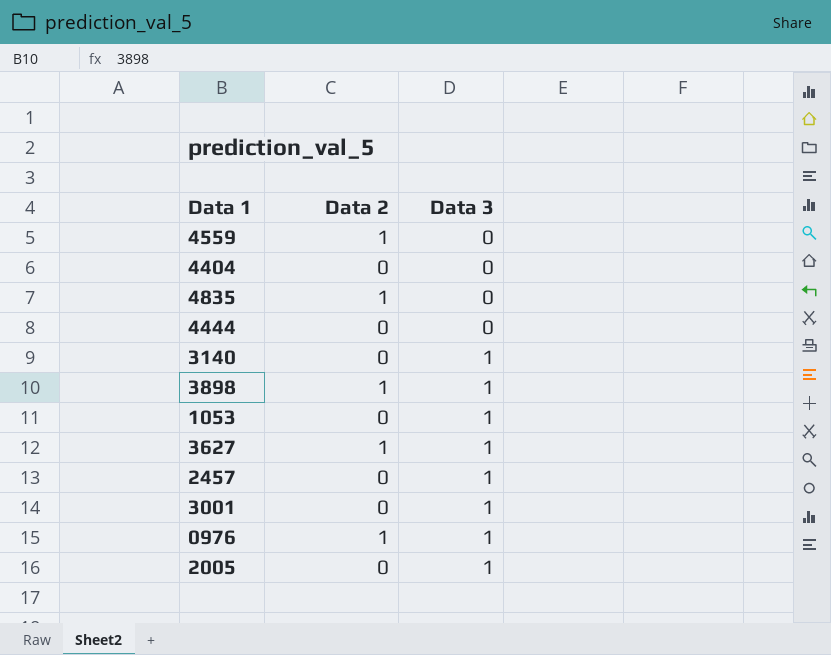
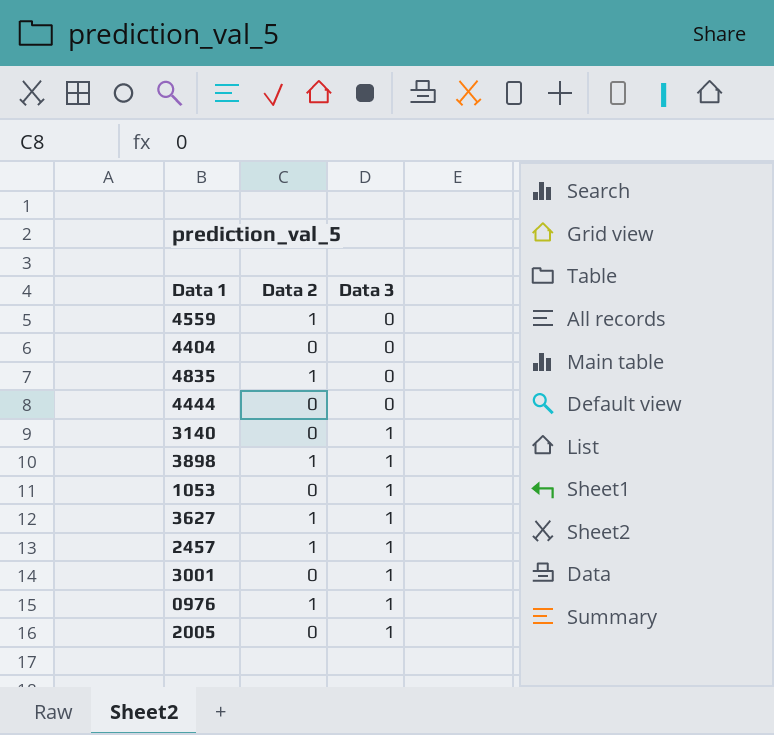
2457 | Data 2: 0 -> 1

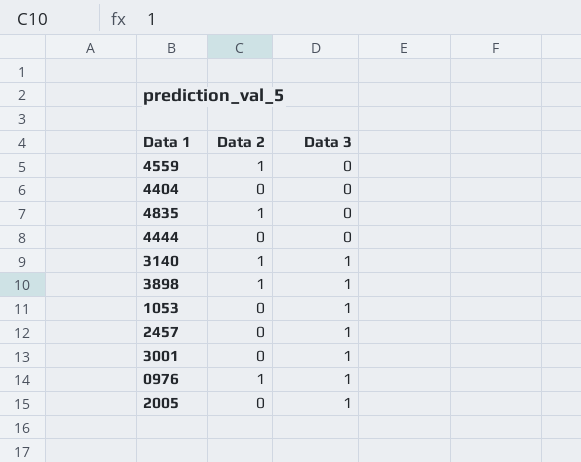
row 3627: 1 | 1 -> none
3140 | Data 2: 0 -> 1
2457 | Data 2: 1 -> 0

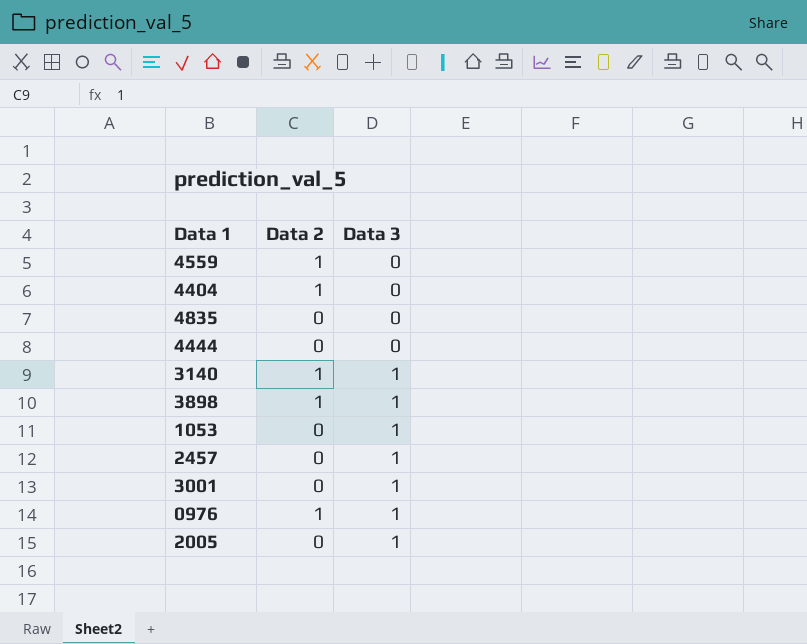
4404 | Data 2: 0 -> 1
4835 | Data 2: 1 -> 0

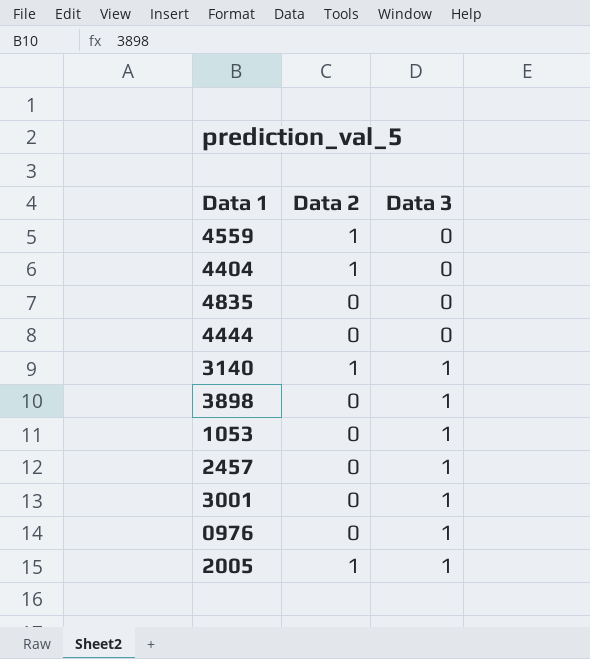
3898 | Data 2: 1 -> 0
0976 | Data 2: 1 -> 0
2005 | Data 2: 0 -> 1

